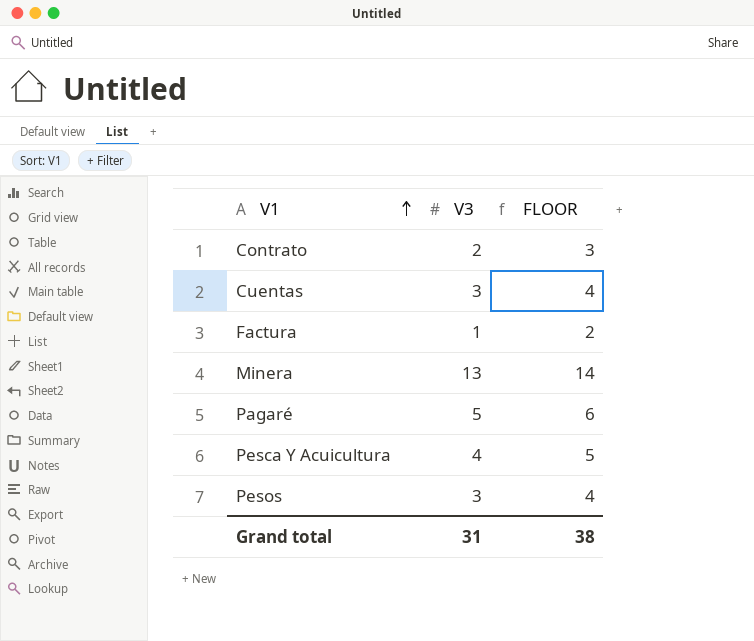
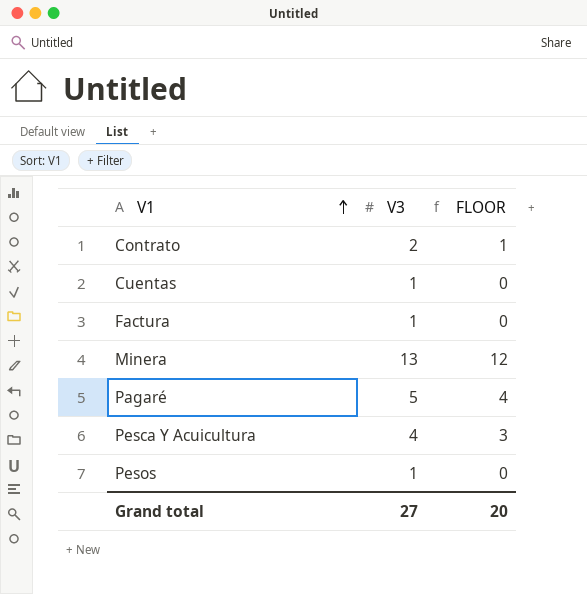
column FLOOR | formula: [V3] + 1 -> [V3] - 1
Cuentas | V3: 3 -> 1
Pesos | V3: 3 -> 1
Grand total | V3: 31 -> 27
Grand total | FLOOR: 38 -> 20

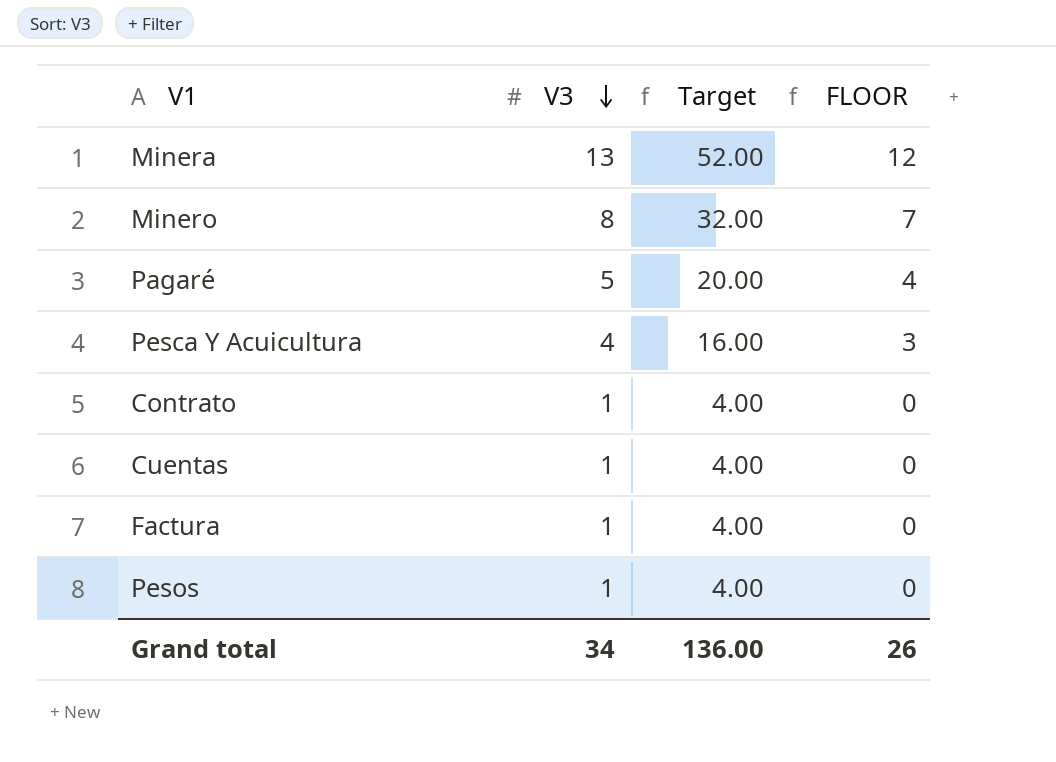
row order: V1 ascending -> V3 descending
column Target | formula: none -> [V3] * 4
row Minero: none -> 8 | 32.00 | 7
Contrato | V3: 2 -> 1
Contrato | FLOOR: 1 -> 0
Grand total | V3: 27 -> 34
Grand total | FLOOR: 20 -> 26

